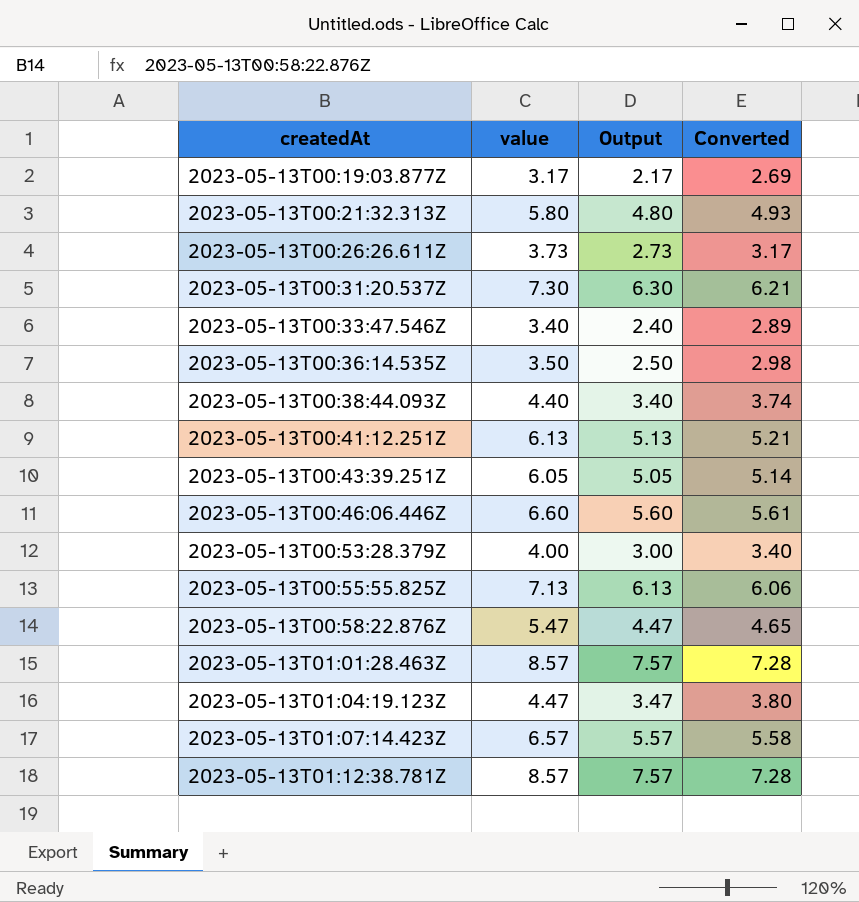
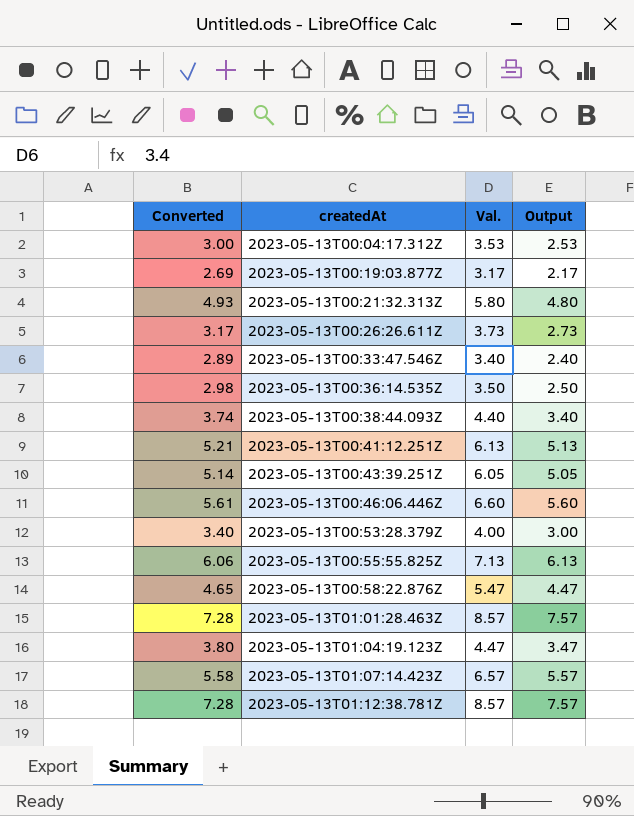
column Converted | position: 4 -> 1
column name: value -> Val.
row 2023-05-13T00:31:20.537Z: 7.30 | 6.30 | 6.21 -> none
row 2023-05-13T00:04:17.312Z: none -> 3.00 | 3.53 | 2.53

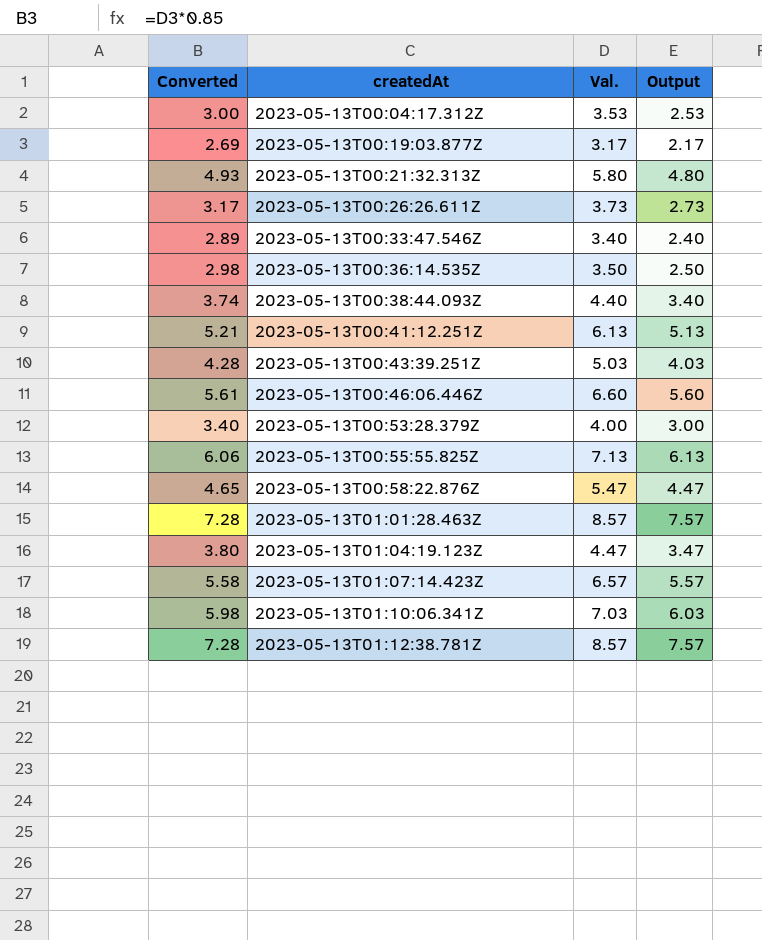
2023-05-13T00:43:39.251Z | Converted: 5.14 -> 4.28
2023-05-13T00:43:39.251Z | Val.: 6.05 -> 5.03
2023-05-13T00:43:39.251Z | Output: 5.05 -> 4.03
row 2023-05-13T01:10:06.341Z: none -> 5.98 | 7.03 | 6.03

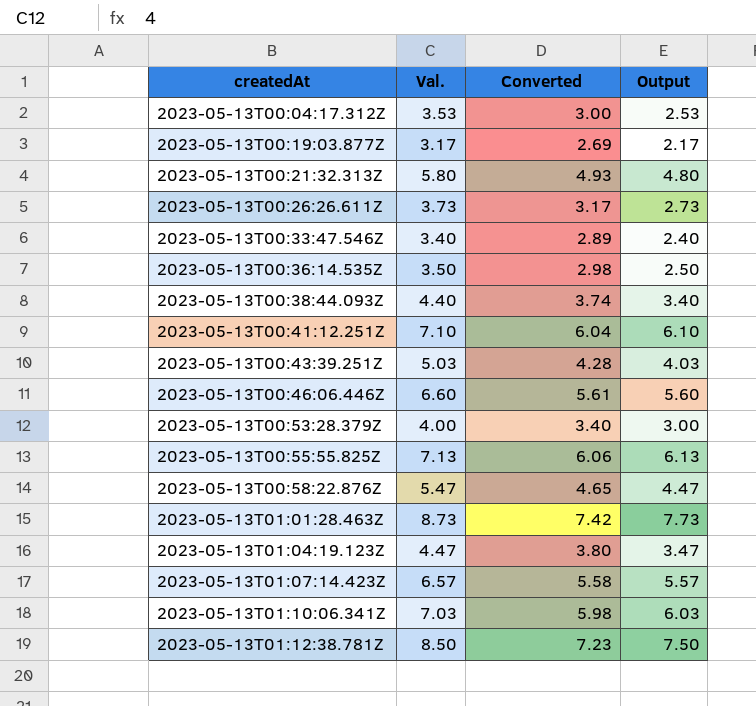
column Converted | position: 1 -> 3
2023-05-13T00:41:12.251Z | Val.: 6.13 -> 7.10
2023-05-13T00:41:12.251Z | Converted: 5.21 -> 6.04
2023-05-13T00:41:12.251Z | Output: 5.13 -> 6.10
2023-05-13T01:01:28.463Z | Val.: 8.57 -> 8.73
2023-05-13T01:01:28.463Z | Converted: 7.28 -> 7.42
2023-05-13T01:01:28.463Z | Output: 7.57 -> 7.73
2023-05-13T01:12:38.781Z | Val.: 8.57 -> 8.50
2023-05-13T01:12:38.781Z | Converted: 7.28 -> 7.23
2023-05-13T01:12:38.781Z | Output: 7.57 -> 7.50

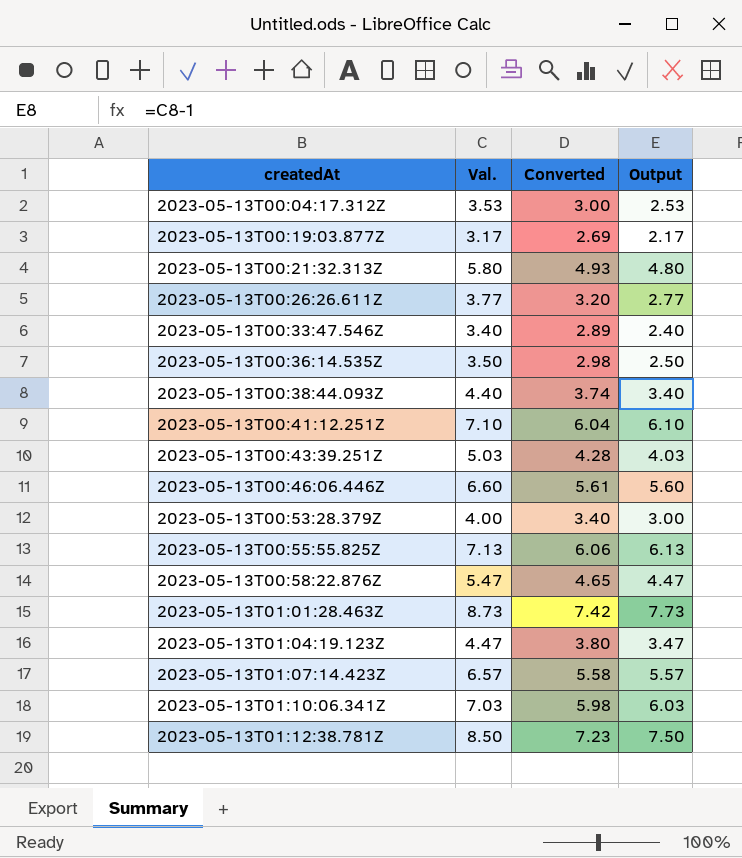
2023-05-13T00:26:26.611Z | Val.: 3.73 -> 3.77
2023-05-13T00:26:26.611Z | Converted: 3.17 -> 3.20
2023-05-13T00:26:26.611Z | Output: 2.73 -> 2.77

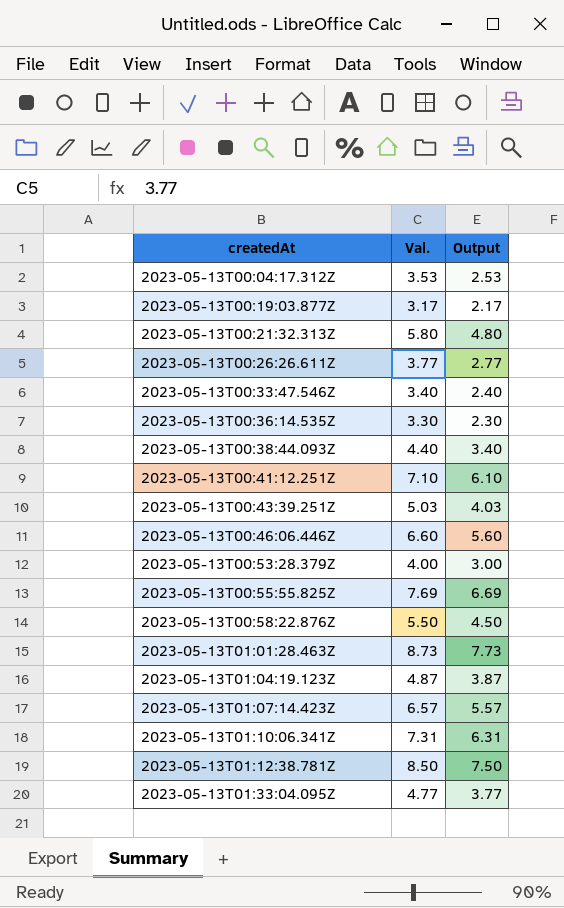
column Converted | formula: [Val.] * 0.85 -> none
2023-05-13T00:36:14.535Z | Val.: 3.50 -> 3.30
2023-05-13T00:36:14.535Z | Output: 2.50 -> 2.30
2023-05-13T00:55:55.825Z | Val.: 7.13 -> 7.69
2023-05-13T00:55:55.825Z | Output: 6.13 -> 6.69
2023-05-13T00:58:22.876Z | Val.: 5.47 -> 5.50
2023-05-13T00:58:22.876Z | Output: 4.47 -> 4.50
2023-05-13T01:04:19.123Z | Val.: 4.47 -> 4.87
2023-05-13T01:04:19.123Z | Output: 3.47 -> 3.87
2023-05-13T01:10:06.341Z | Val.: 7.03 -> 7.31
2023-05-13T01:10:06.341Z | Output: 6.03 -> 6.31
row 2023-05-13T01:33:04.095Z: none -> 4.77 | 3.77

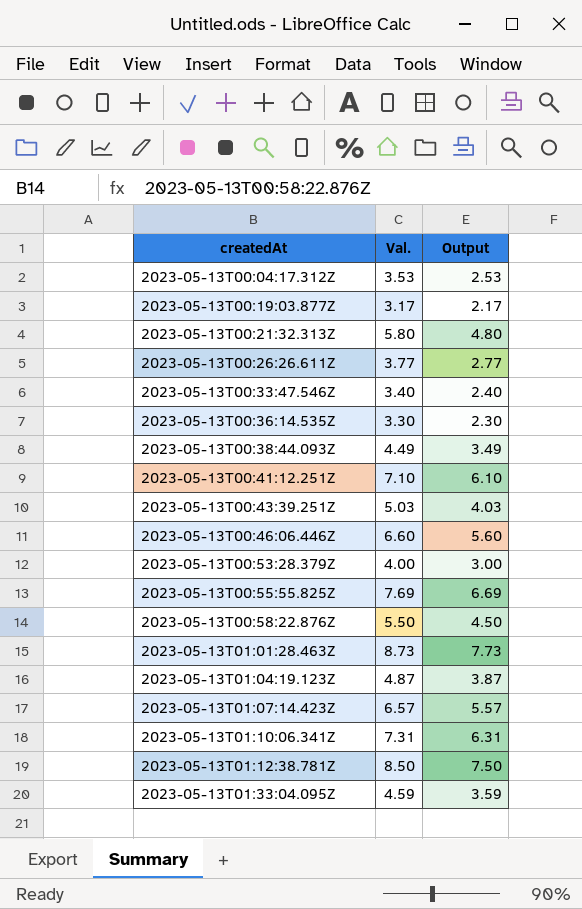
2023-05-13T00:38:44.093Z | Val.: 4.40 -> 4.49
2023-05-13T00:38:44.093Z | Output: 3.40 -> 3.49
2023-05-13T01:33:04.095Z | Val.: 4.77 -> 4.59
2023-05-13T01:33:04.095Z | Output: 3.77 -> 3.59

